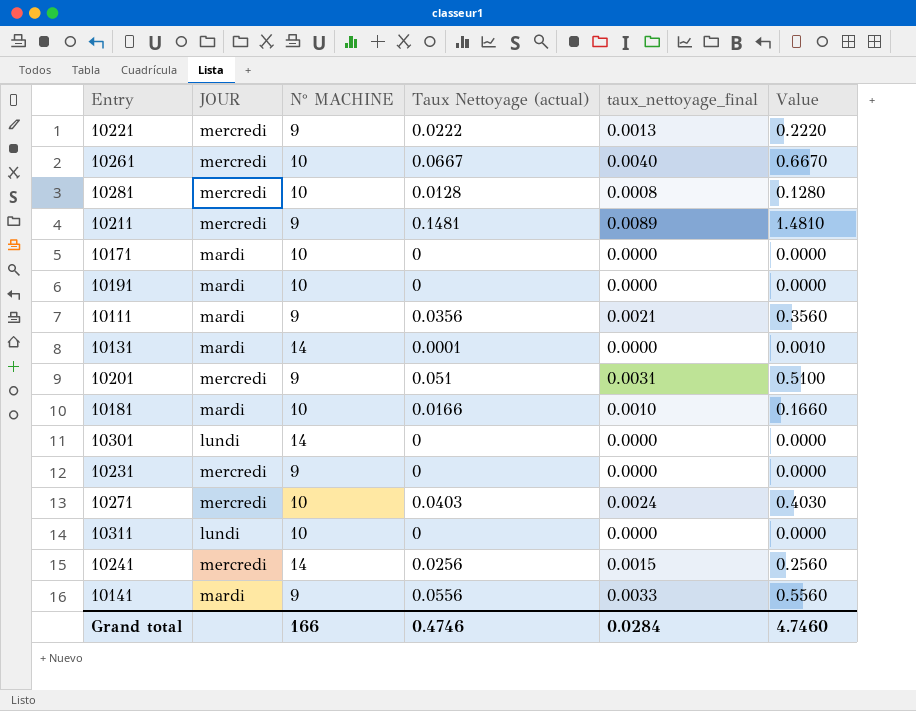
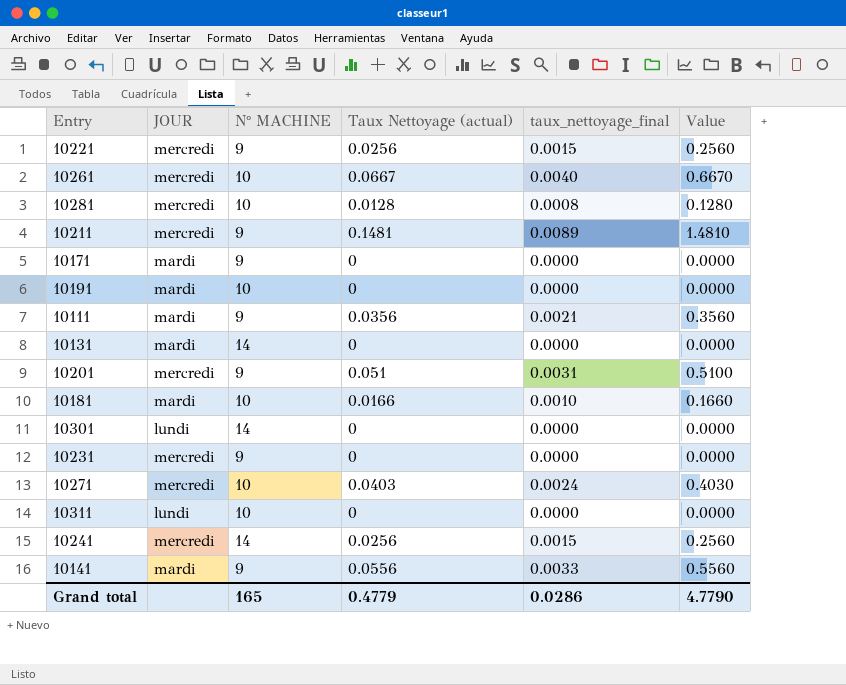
10221 | Taux Nettoyage (actual): 0.0222 -> 0.0256
10221 | taux_nettoyage_final: 0.0013 -> 0.0015
10221 | Value: 0.2220 -> 0.2560
10171 | N° MACHINE: 10 -> 9
10131 | Taux Nettoyage (actual): 0.0001 -> 0
10131 | Value: 0.0010 -> 0.0000
Grand total | N° MACHINE: 166 -> 165
Grand total | Taux Nettoyage (actual): 0.4746 -> 0.4779
Grand total | taux_nettoyage_final: 0.0284 -> 0.0286
Grand total | Value: 4.7460 -> 4.7790

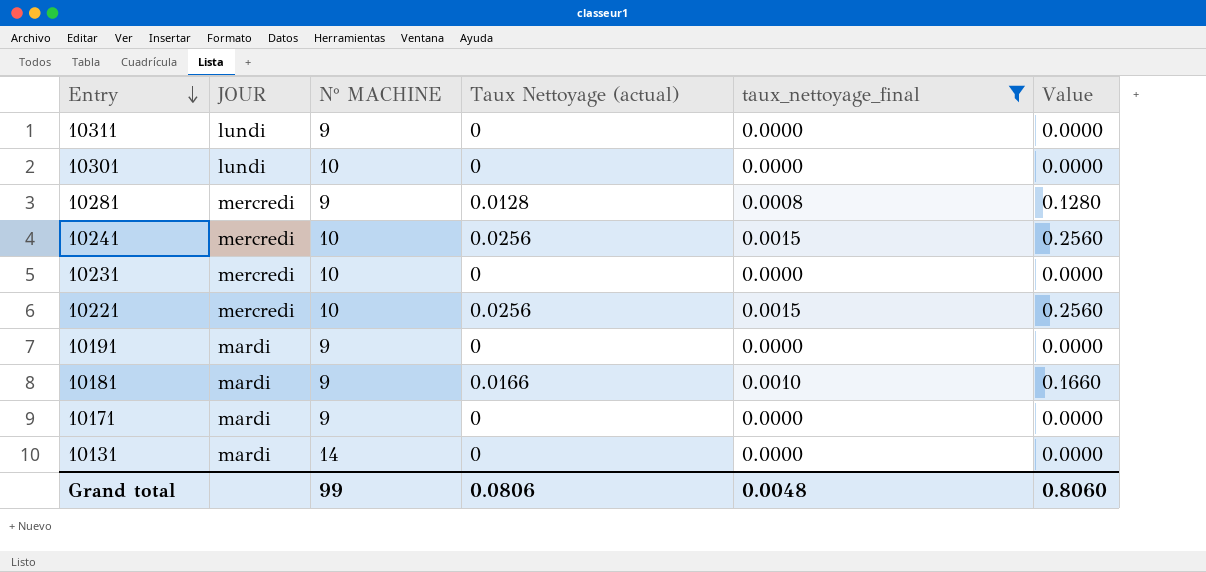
filter: none -> taux_nettoyage_final <= 0.0015
row order: none -> Entry descending
10311 | N° MACHINE: 10 -> 9
10301 | N° MACHINE: 14 -> 10
10281 | N° MACHINE: 10 -> 9
10241 | N° MACHINE: 14 -> 10
10231 | N° MACHINE: 9 -> 10
10221 | N° MACHINE: 9 -> 10
10191 | N° MACHINE: 10 -> 9
10181 | N° MACHINE: 10 -> 9
Grand total | N° MACHINE: 165 -> 99
Grand total | Taux Nettoyage (actual): 0.4779 -> 0.0806
Grand total | taux_nettoyage_final: 0.0286 -> 0.0048
Grand total | Value: 4.7790 -> 0.8060

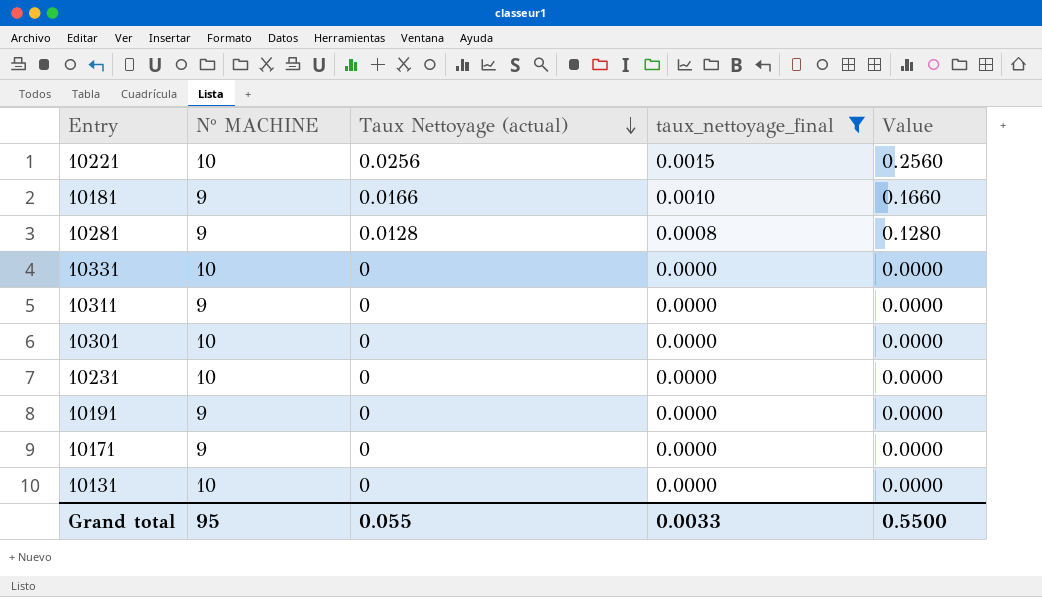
row order: Entry descending -> Taux Nettoyage (actual) descending
column JOUR | position: 2 -> none
row 10241: mercredi | 10 | 0.0256 | 0.0015 | 0.2560 -> none
row 10331: none -> 10 | 0 | 0.0000 | 0.0000
10131 | N° MACHINE: 14 -> 10
Grand total | N° MACHINE: 99 -> 95
Grand total | Taux Nettoyage (actual): 0.0806 -> 0.055
Grand total | taux_nettoyage_final: 0.0048 -> 0.0033
Grand total | Value: 0.8060 -> 0.5500

